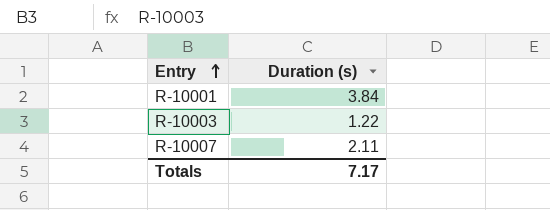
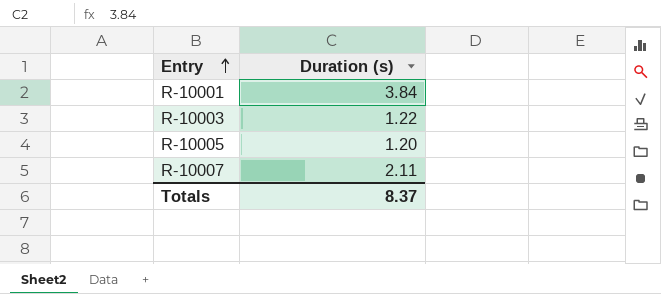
row R-10005: none -> 1.20
Totals | Duration (s): 7.17 -> 8.37

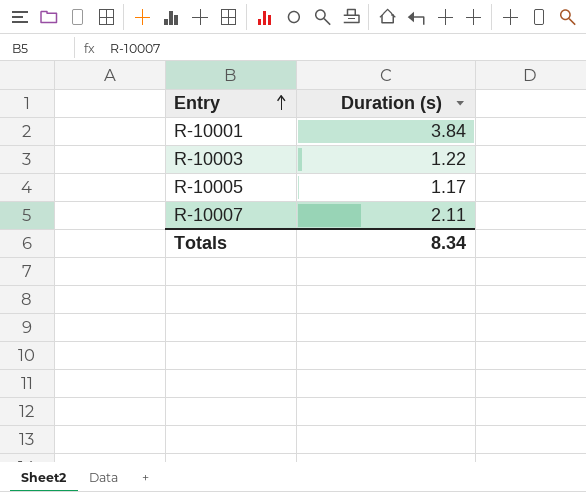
R-10005 | Duration (s): 1.20 -> 1.17
Totals | Duration (s): 8.37 -> 8.34

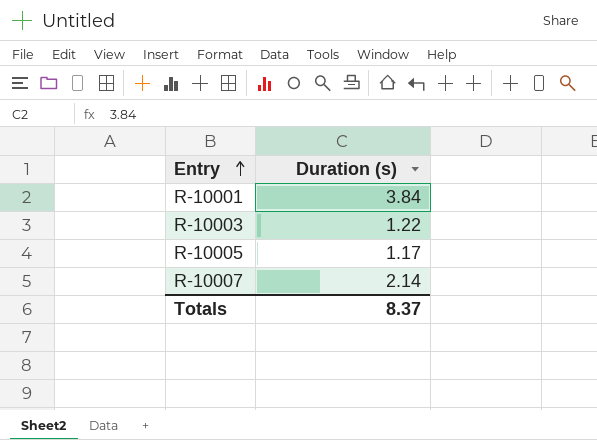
R-10007 | Duration (s): 2.11 -> 2.14
Totals | Duration (s): 8.34 -> 8.37

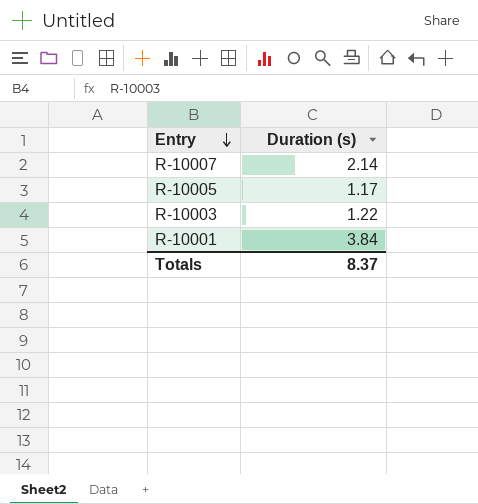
row order: Entry ascending -> Entry descending

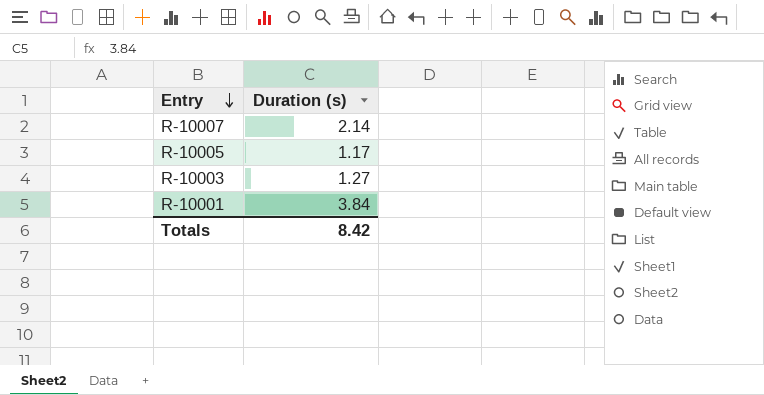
R-10003 | Duration (s): 1.22 -> 1.27
Totals | Duration (s): 8.37 -> 8.42

